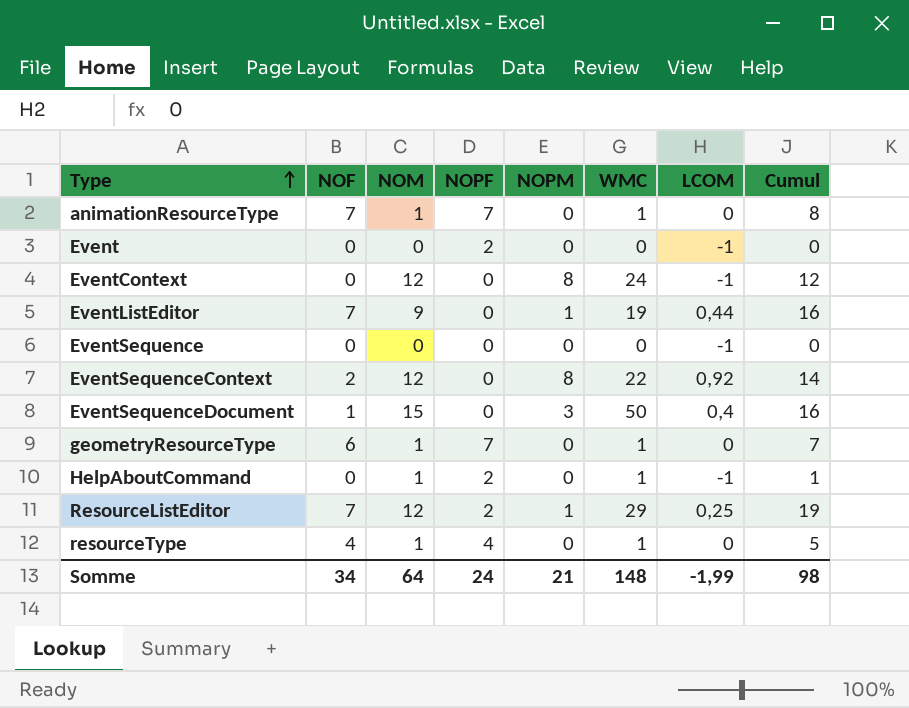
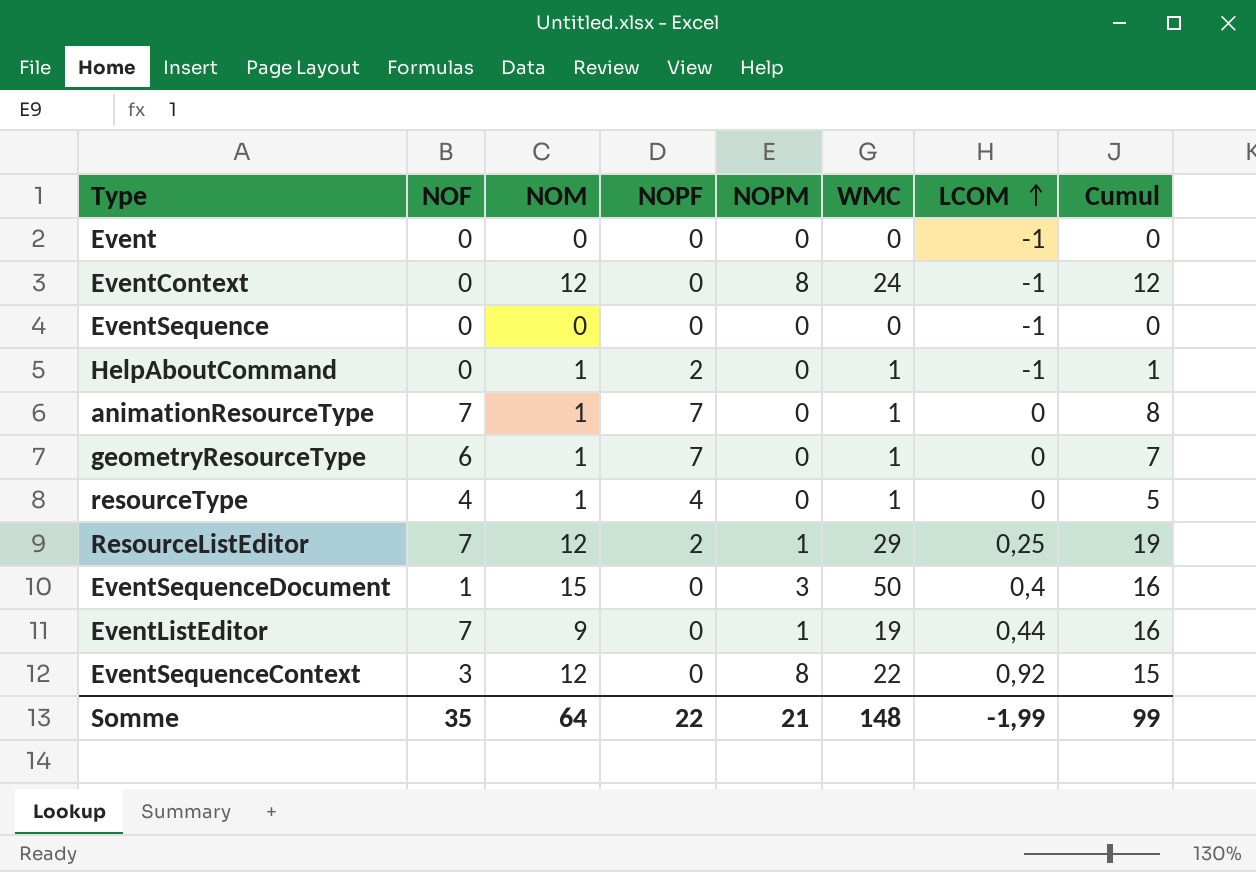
row order: Type ascending -> LCOM ascending
Event | NOPF: 2 -> 0
EventSequenceContext | NOF: 2 -> 3
EventSequenceContext | Cumul: 14 -> 15
Somme | NOF: 34 -> 35
Somme | NOPF: 24 -> 22
Somme | Cumul: 98 -> 99

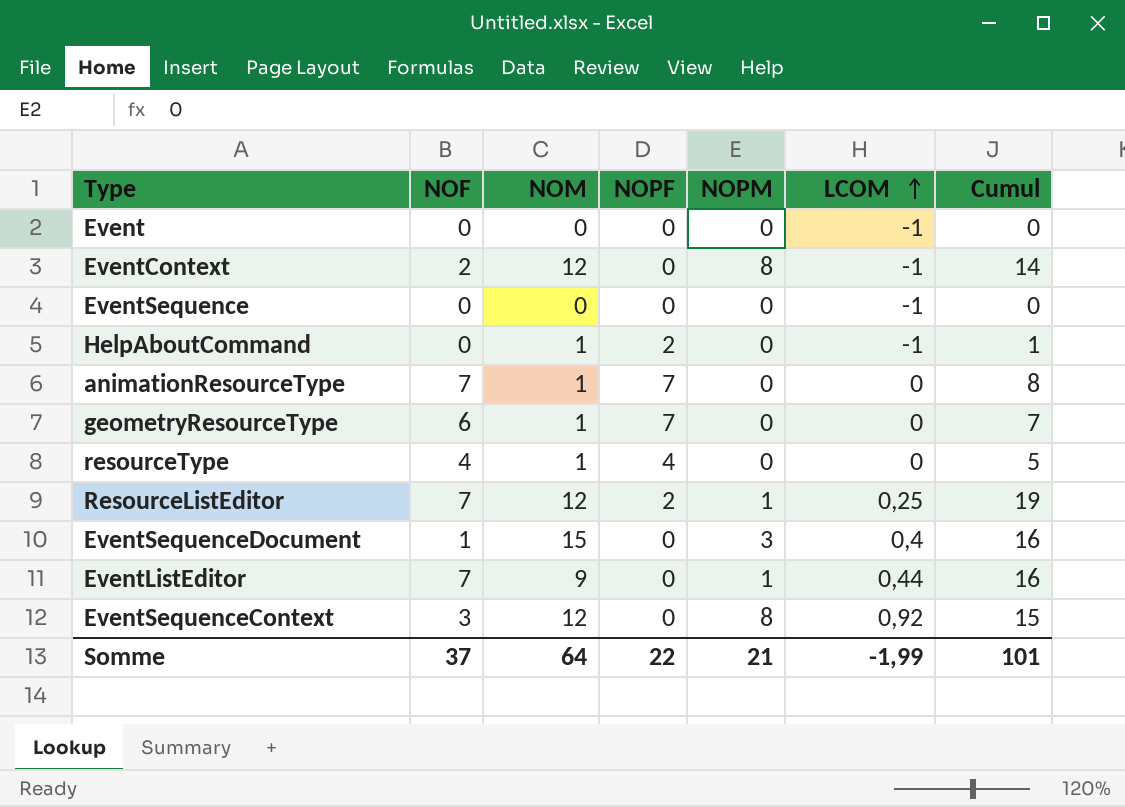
column WMC | position: 6 -> none
EventContext | NOF: 0 -> 2
EventContext | Cumul: 12 -> 14
Somme | NOF: 35 -> 37
Somme | Cumul: 99 -> 101

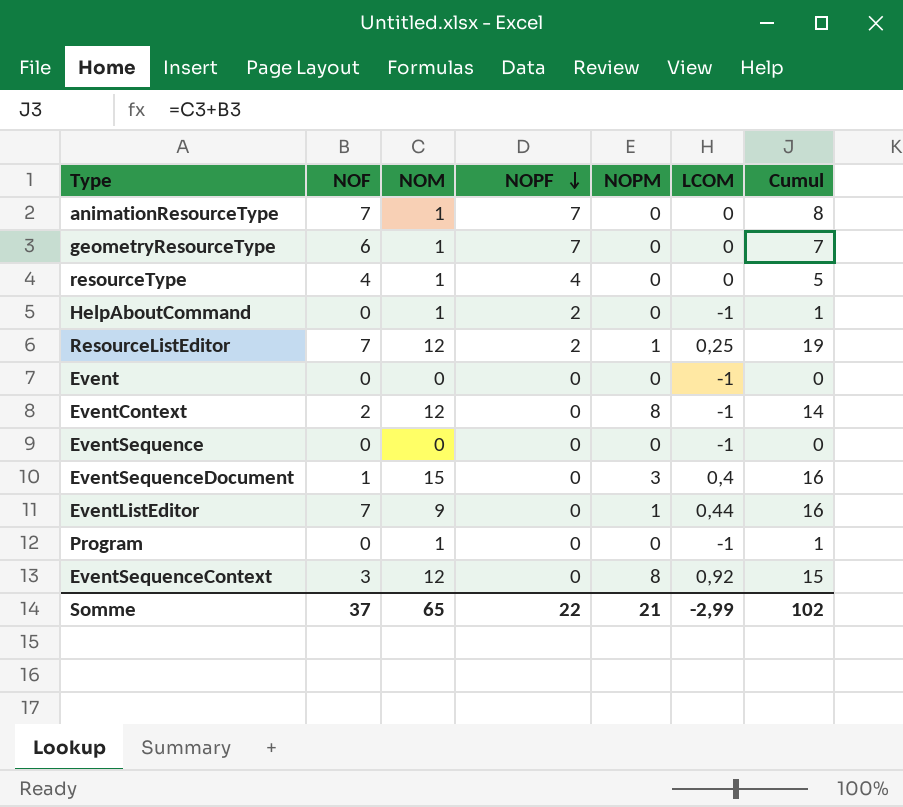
row order: LCOM ascending -> NOPF descending
row Program: none -> 0 | 1 | 0 | 0 | -1 | 1
Somme | NOM: 64 -> 65
Somme | LCOM: -1,99 -> -2,99
Somme | Cumul: 101 -> 102

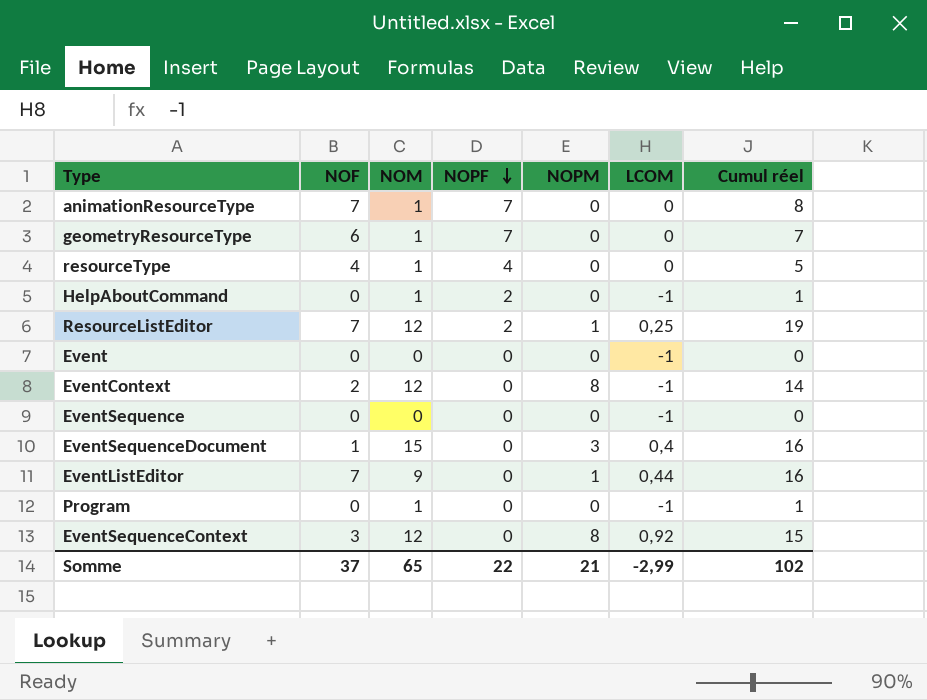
column name: Cumul -> Cumul réel

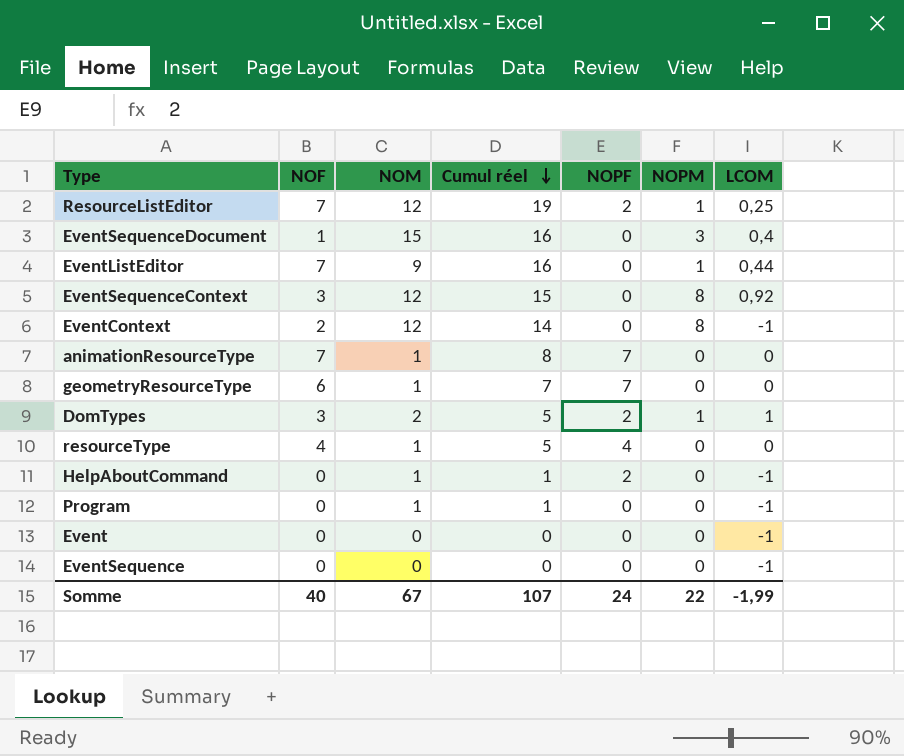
row order: NOPF descending -> Cumul réel descending
column Cumul réel | position: 7 -> 4
row DomTypes: none -> 3 | 2 | 5 | 2 | 1 | 1
Somme | NOF: 37 -> 40
Somme | NOM: 65 -> 67
Somme | Cumul réel: 102 -> 107
Somme | NOPF: 22 -> 24
Somme | NOPM: 21 -> 22
Somme | LCOM: -2,99 -> -1,99

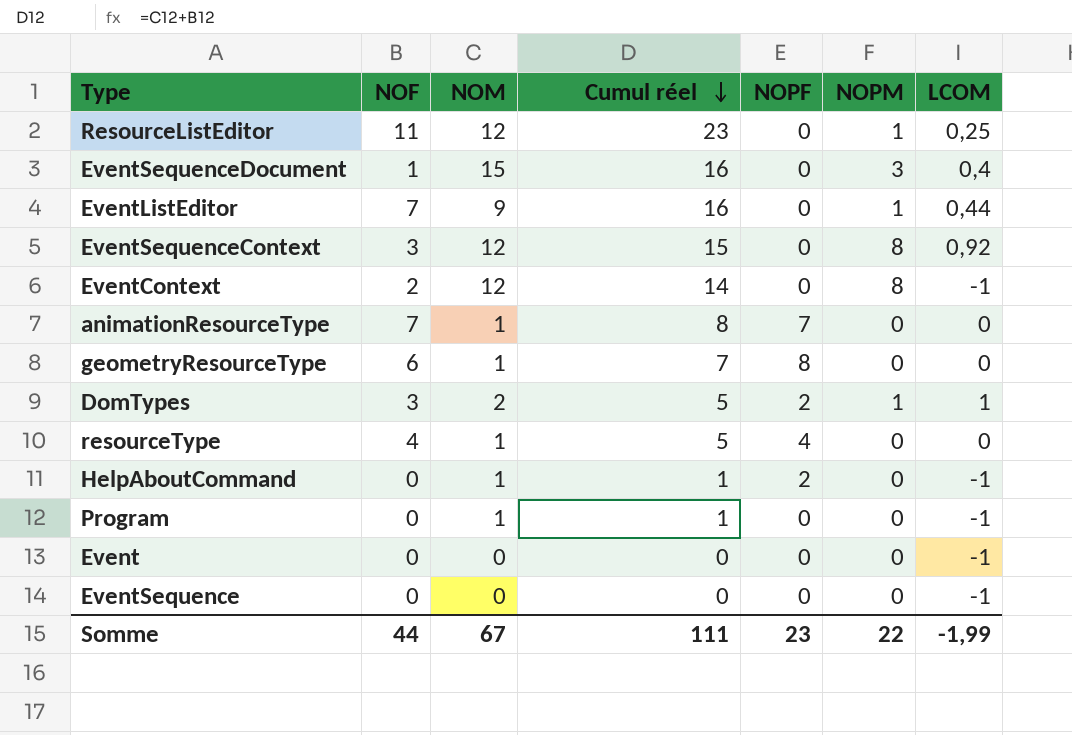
ResourceListEditor | NOF: 7 -> 11
ResourceListEditor | Cumul réel: 19 -> 23
ResourceListEditor | NOPF: 2 -> 0
geometryResourceType | NOPF: 7 -> 8
Somme | NOF: 40 -> 44
Somme | Cumul réel: 107 -> 111
Somme | NOPF: 24 -> 23

